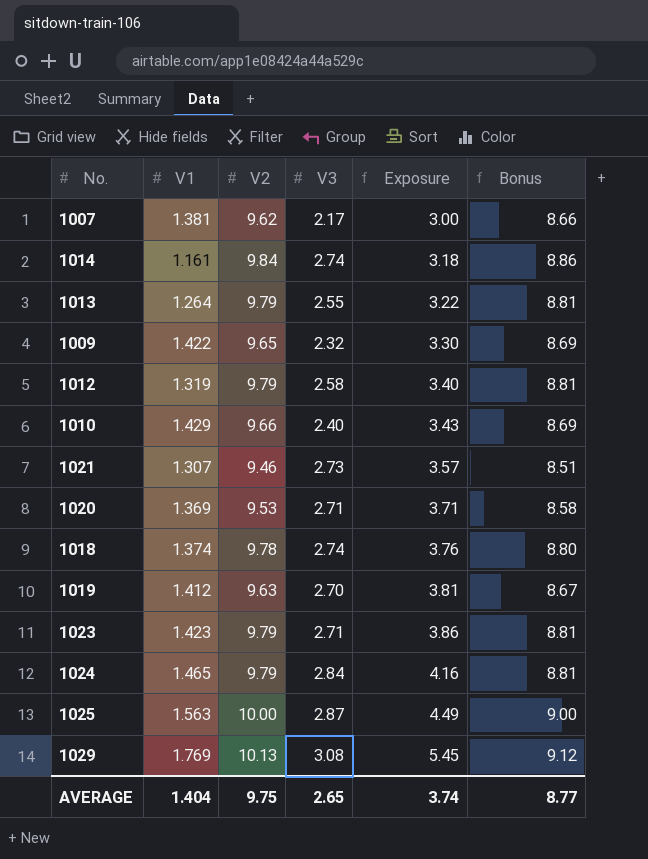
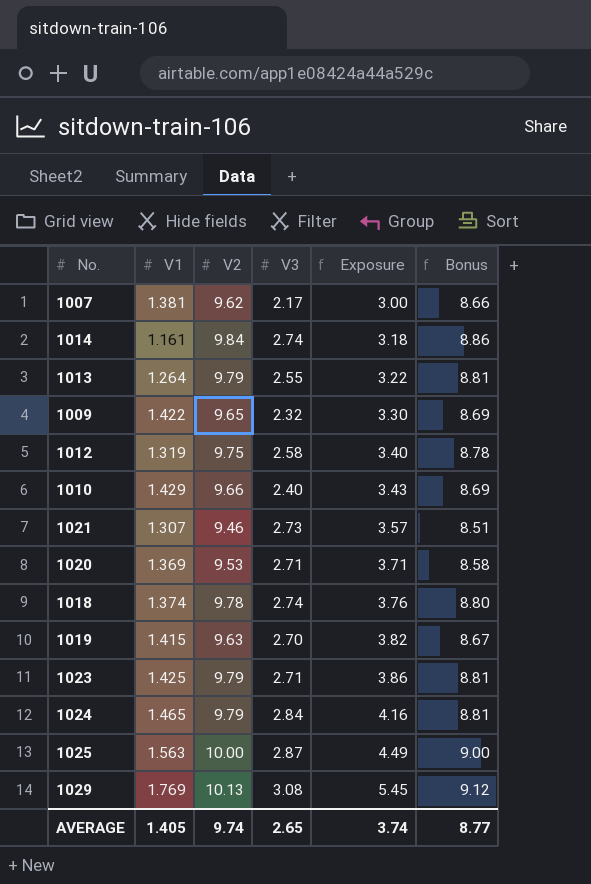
1012 | V2: 9.79 -> 9.75
1012 | Bonus: 8.81 -> 8.78
1019 | V1: 1.412 -> 1.415
1019 | Exposure: 3.81 -> 3.82
1023 | V1: 1.423 -> 1.425
AVERAGE | V1: 1.404 -> 1.405
AVERAGE | V2: 9.75 -> 9.74

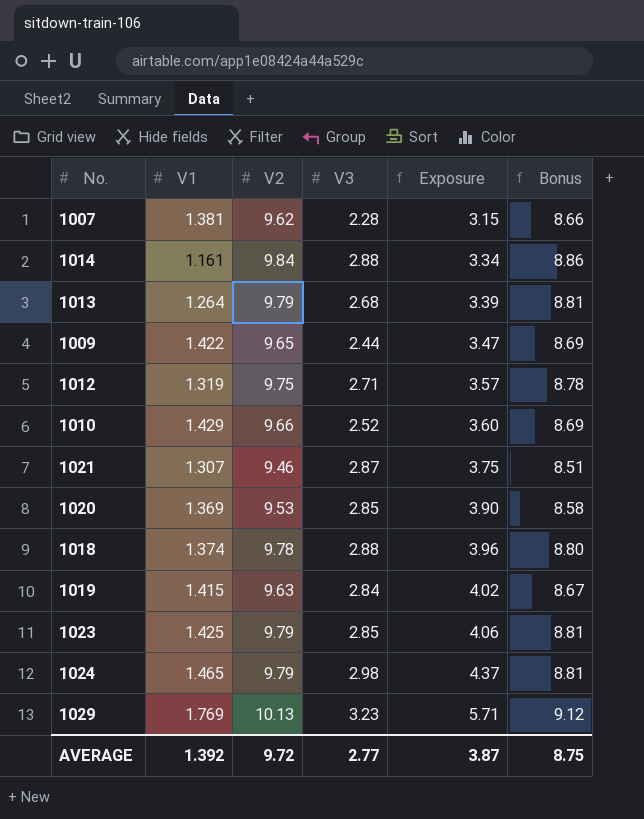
row 1025: 1.563 | 10.00 | 2.87 | 4.49 | 9.00 -> none
1007 | V3: 2.17 -> 2.28
1007 | Exposure: 3.00 -> 3.15
1014 | V3: 2.74 -> 2.88
1014 | Exposure: 3.18 -> 3.34
1013 | V3: 2.55 -> 2.68
1013 | Exposure: 3.22 -> 3.39
1009 | V3: 2.32 -> 2.44
1009 | Exposure: 3.30 -> 3.47
1012 | V3: 2.58 -> 2.71
1012 | Exposure: 3.40 -> 3.57
1010 | V3: 2.40 -> 2.52
1010 | Exposure: 3.43 -> 3.60
1021 | V3: 2.73 -> 2.87
1021 | Exposure: 3.57 -> 3.75
1020 | V3: 2.71 -> 2.85
1020 | Exposure: 3.71 -> 3.90
1018 | V3: 2.74 -> 2.88
1018 | Exposure: 3.76 -> 3.96
1019 | V3: 2.70 -> 2.84
1019 | Exposure: 3.82 -> 4.02
1023 | V3: 2.71 -> 2.85
1023 | Exposure: 3.86 -> 4.06
1024 | V3: 2.84 -> 2.98
1024 | Exposure: 4.16 -> 4.37
1029 | V3: 3.08 -> 3.23
1029 | Exposure: 5.45 -> 5.71
AVERAGE | V1: 1.405 -> 1.392
AVERAGE | V2: 9.74 -> 9.72
AVERAGE | V3: 2.65 -> 2.77
AVERAGE | Exposure: 3.74 -> 3.87
AVERAGE | Bonus: 8.77 -> 8.75

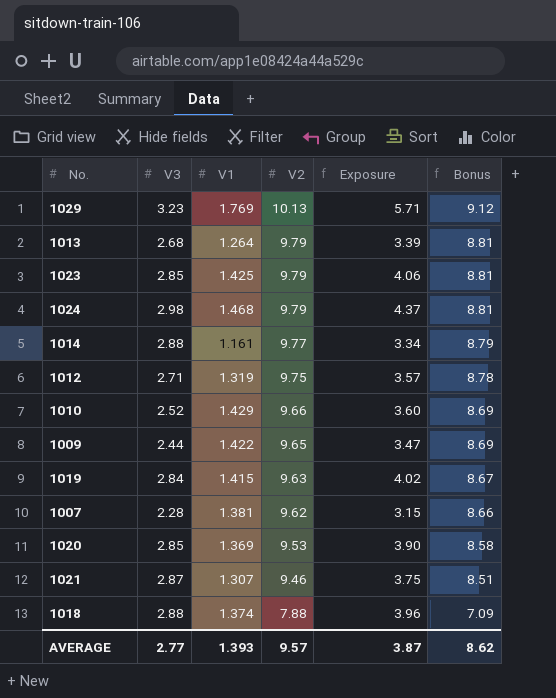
row order: Exposure ascending -> V2 descending
column V3 | position: 4 -> 2
1024 | V1: 1.465 -> 1.468
1014 | V2: 9.84 -> 9.77
1014 | Bonus: 8.86 -> 8.79
1018 | V2: 9.78 -> 7.88
1018 | Bonus: 8.80 -> 7.09
AVERAGE | V1: 1.392 -> 1.393
AVERAGE | V2: 9.72 -> 9.57
AVERAGE | Bonus: 8.75 -> 8.62

